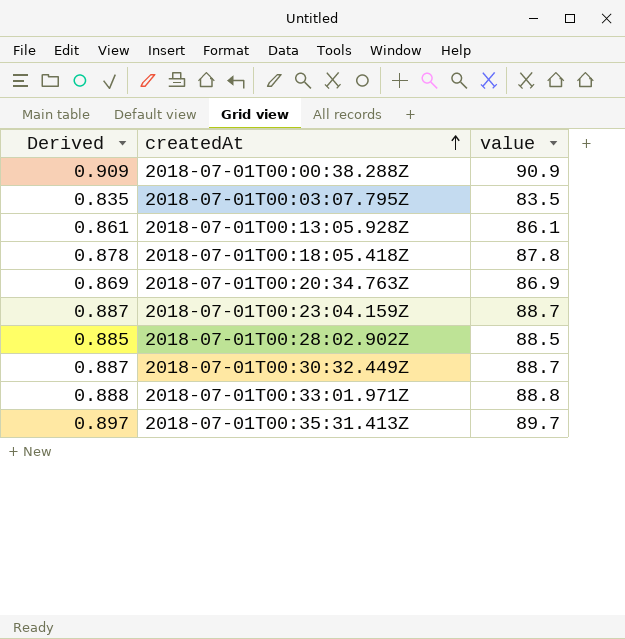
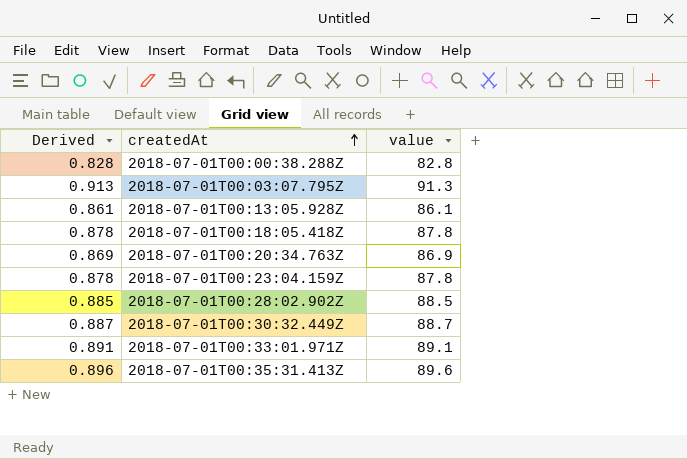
2018-07-01T00:00:38.288Z | Derived: 0.909 -> 0.828
2018-07-01T00:00:38.288Z | value: 90.9 -> 82.8
2018-07-01T00:03:07.795Z | Derived: 0.835 -> 0.913
2018-07-01T00:03:07.795Z | value: 83.5 -> 91.3
2018-07-01T00:23:04.159Z | Derived: 0.887 -> 0.878
2018-07-01T00:23:04.159Z | value: 88.7 -> 87.8
2018-07-01T00:33:01.971Z | Derived: 0.888 -> 0.891
2018-07-01T00:33:01.971Z | value: 88.8 -> 89.1
2018-07-01T00:35:31.413Z | Derived: 0.897 -> 0.896
2018-07-01T00:35:31.413Z | value: 89.7 -> 89.6

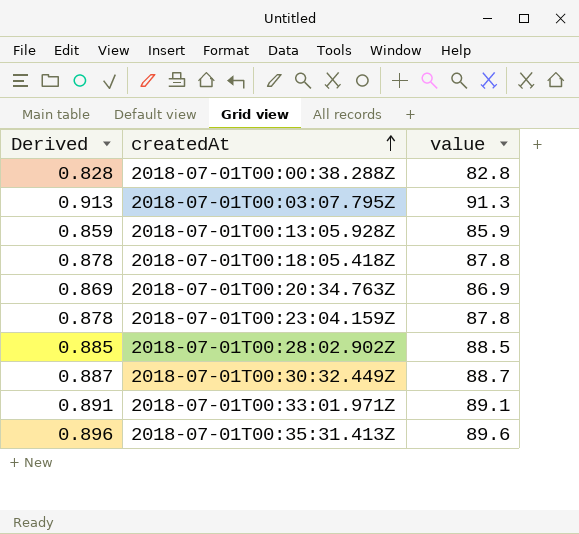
2018-07-01T00:13:05.928Z | Derived: 0.861 -> 0.859
2018-07-01T00:13:05.928Z | value: 86.1 -> 85.9

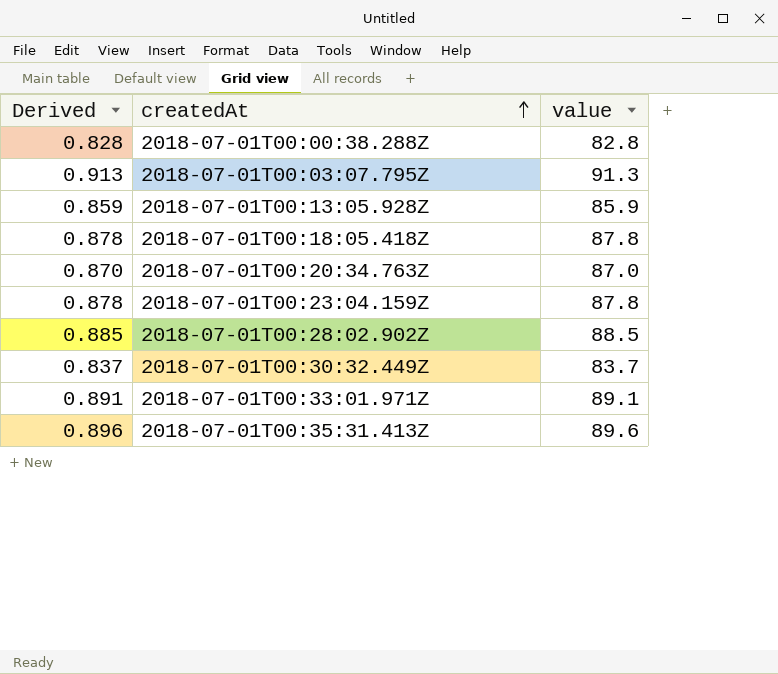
2018-07-01T00:20:34.763Z | Derived: 0.869 -> 0.870
2018-07-01T00:20:34.763Z | value: 86.9 -> 87.0
2018-07-01T00:30:32.449Z | Derived: 0.887 -> 0.837
2018-07-01T00:30:32.449Z | value: 88.7 -> 83.7

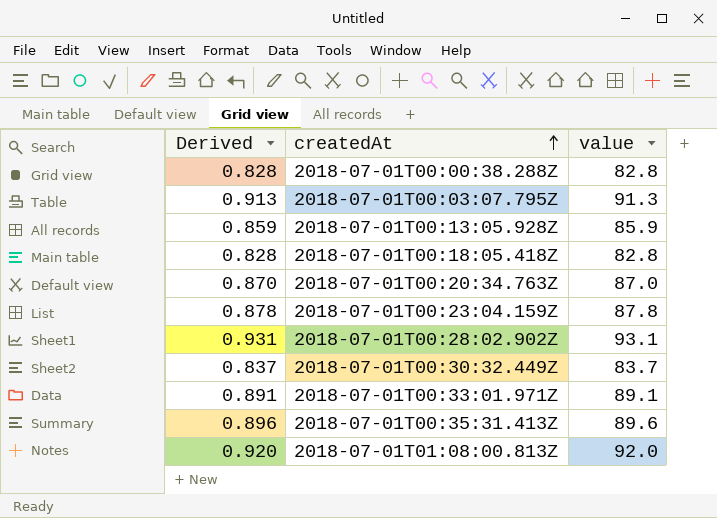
2018-07-01T00:18:05.418Z | Derived: 0.878 -> 0.828
2018-07-01T00:18:05.418Z | value: 87.8 -> 82.8
2018-07-01T00:28:02.902Z | Derived: 0.885 -> 0.931
2018-07-01T00:28:02.902Z | value: 88.5 -> 93.1
row 2018-07-01T01:08:00.813Z: none -> 0.920 | 92.0

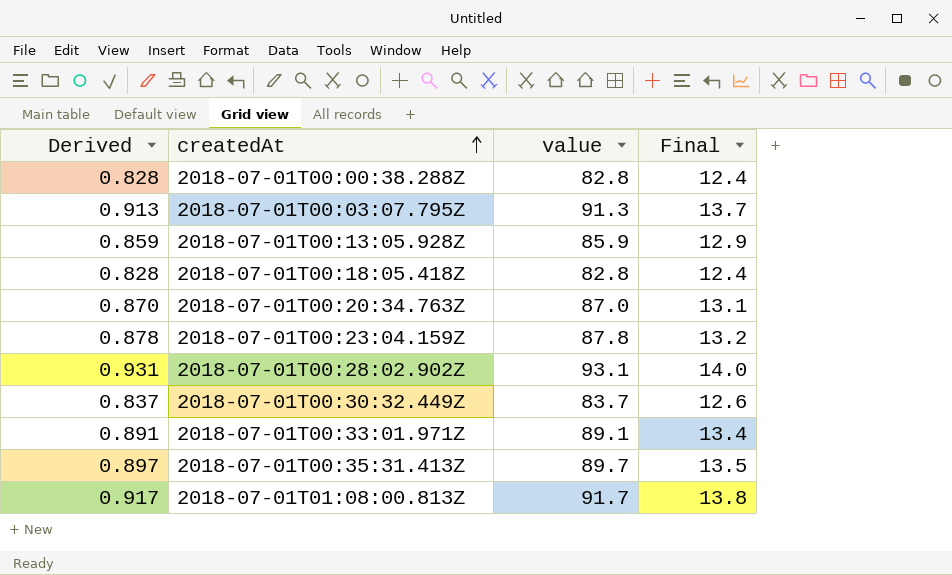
column Final | formula: none -> [value] * 0.15
2018-07-01T00:35:31.413Z | Derived: 0.896 -> 0.897
2018-07-01T00:35:31.413Z | value: 89.6 -> 89.7
2018-07-01T01:08:00.813Z | Derived: 0.920 -> 0.917
2018-07-01T01:08:00.813Z | value: 92.0 -> 91.7

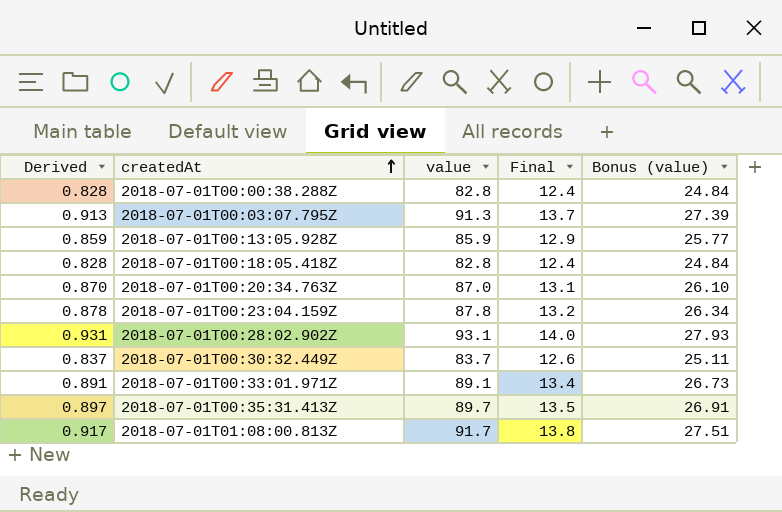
column Bonus (value) | formula: none -> [value] * 0.3

